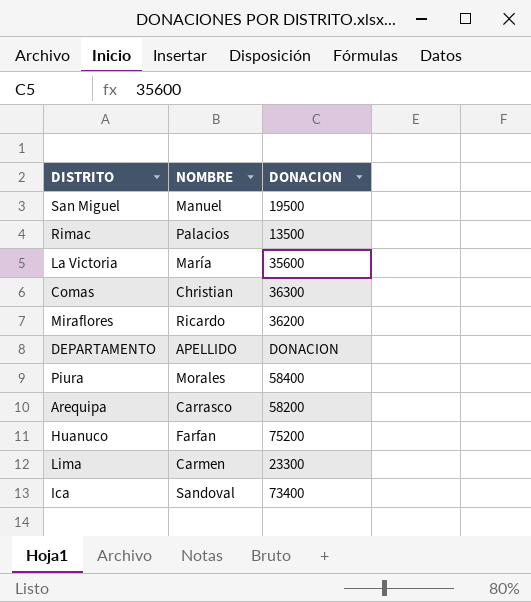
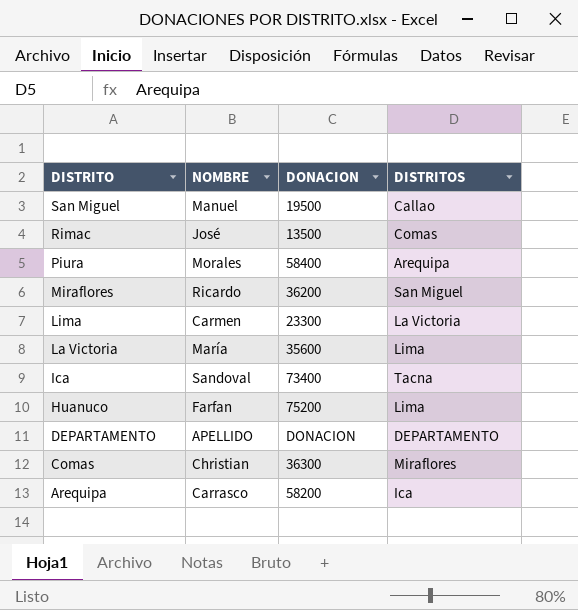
row order: none -> DISTRITO descending
column DISTRITOS | position: none -> 4
Rimac | NOMBRE: Palacios -> José

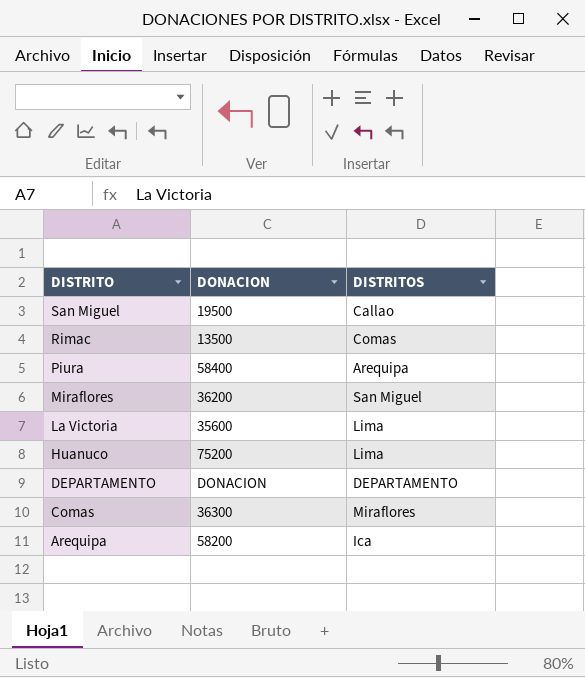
column NOMBRE | position: 2 -> none
row Lima: Carmen | 23300 | La Victoria -> none
row Ica: Sandoval | 73400 | Tacna -> none

